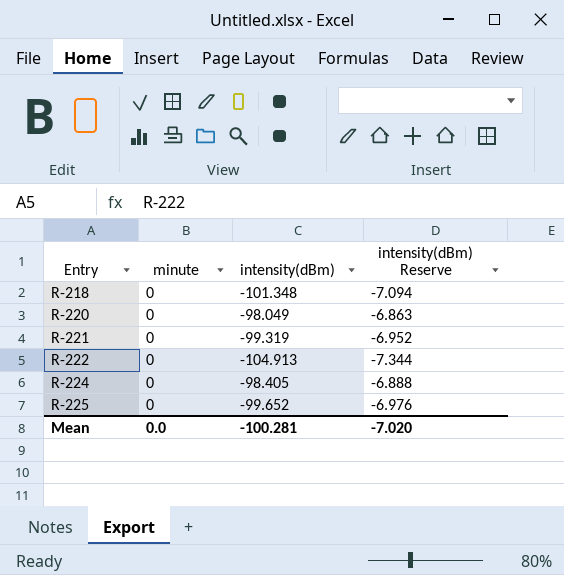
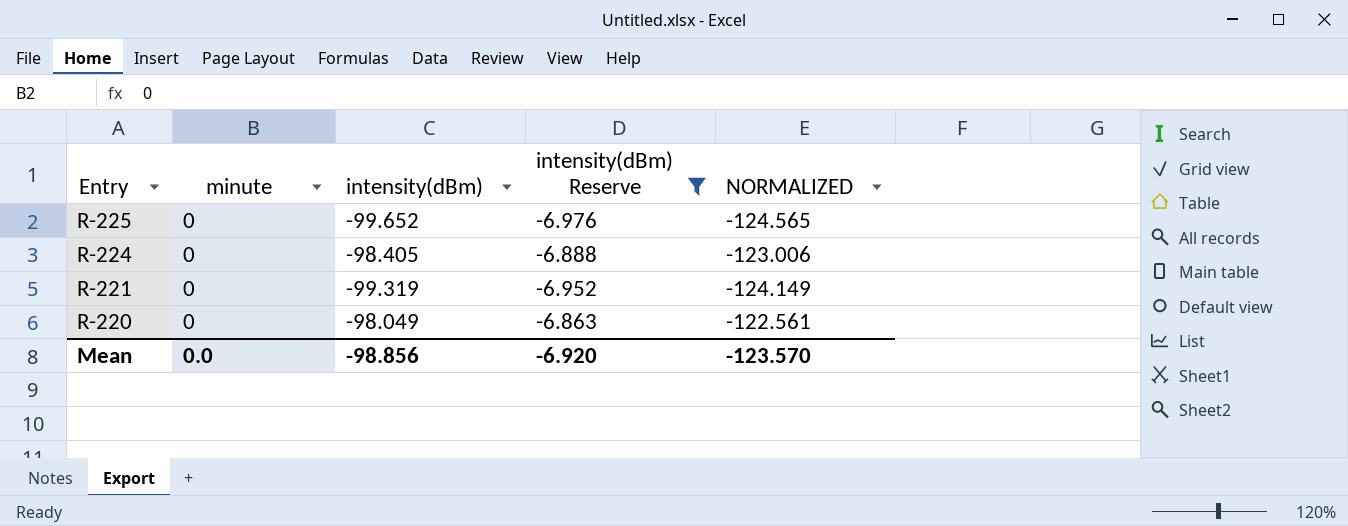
filter: none -> intensity(dBm) Reserve >= -6.976
row order: Entry ascending -> Entry descending
column NORMALIZED | formula: none -> [intensity(dBm)] * 1.25
Mean | intensity(dBm): -100.281 -> -98.856
Mean | intensity(dBm) Reserve: -7.020 -> -6.920

